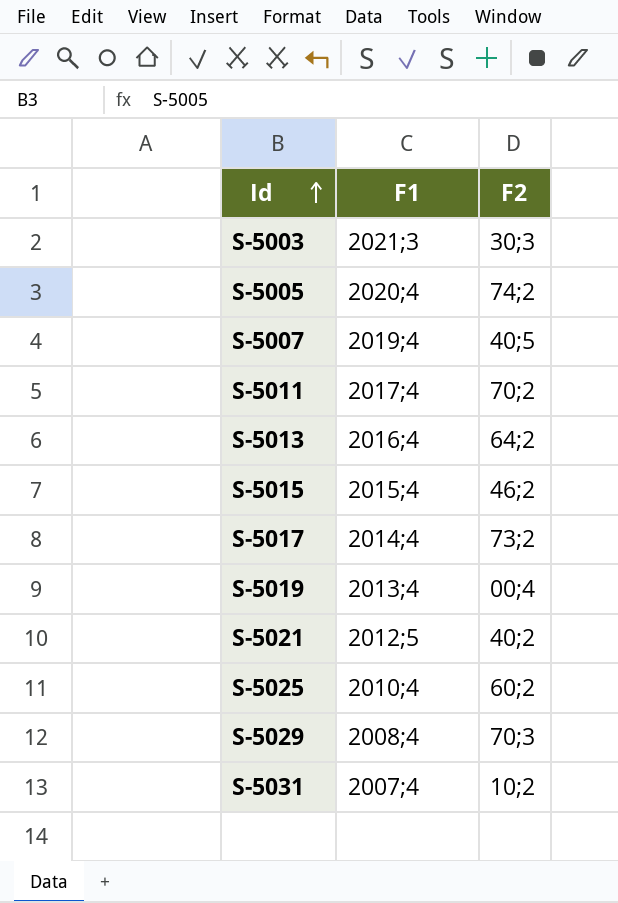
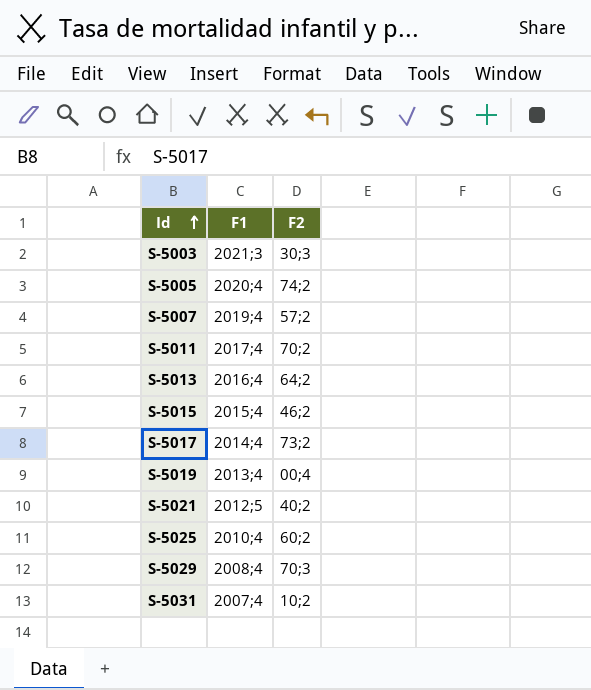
S-5007 | F2: 40;5 -> 57;2

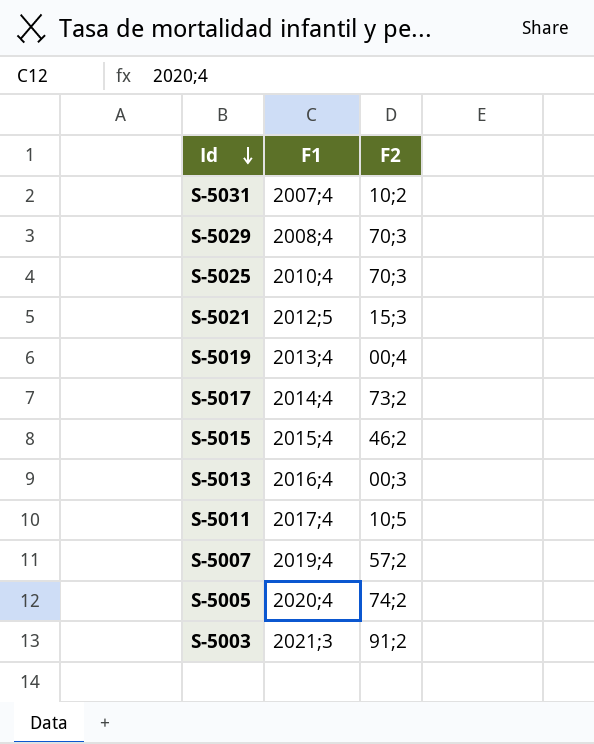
row order: Id ascending -> Id descending
S-5025 | F2: 60;2 -> 70;3
S-5021 | F2: 40;2 -> 15;3
S-5013 | F2: 64;2 -> 00;3
S-5011 | F2: 70;2 -> 10;5
S-5003 | F2: 30;3 -> 91;2

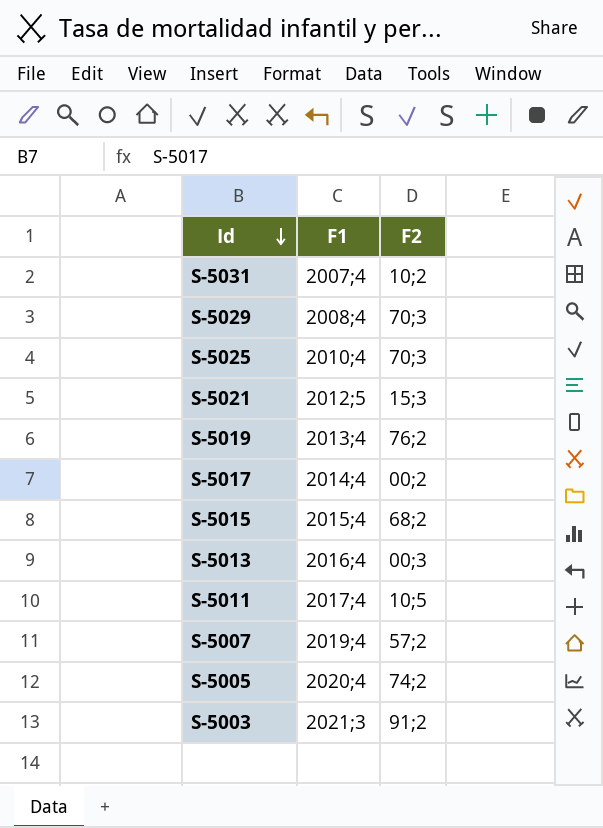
S-5019 | F2: 00;4 -> 76;2
S-5017 | F2: 73;2 -> 00;2
S-5015 | F2: 46;2 -> 68;2

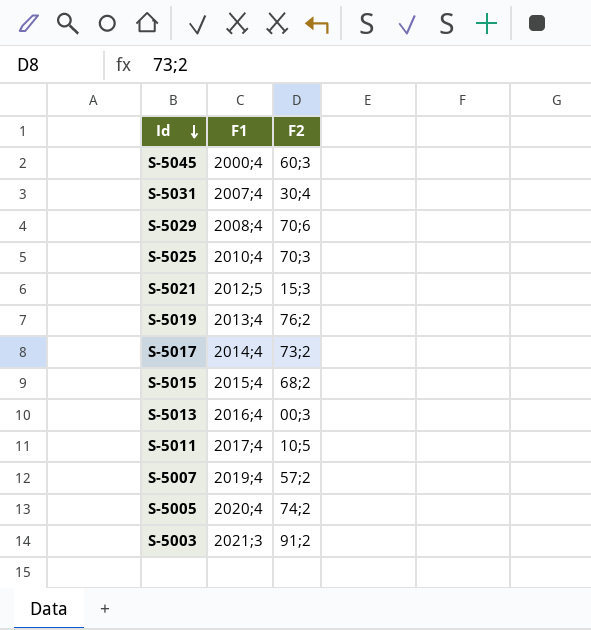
row S-5045: none -> 2000;4 | 60;3
S-5031 | F2: 10;2 -> 30;4
S-5029 | F2: 70;3 -> 70;6
S-5017 | F2: 00;2 -> 73;2

